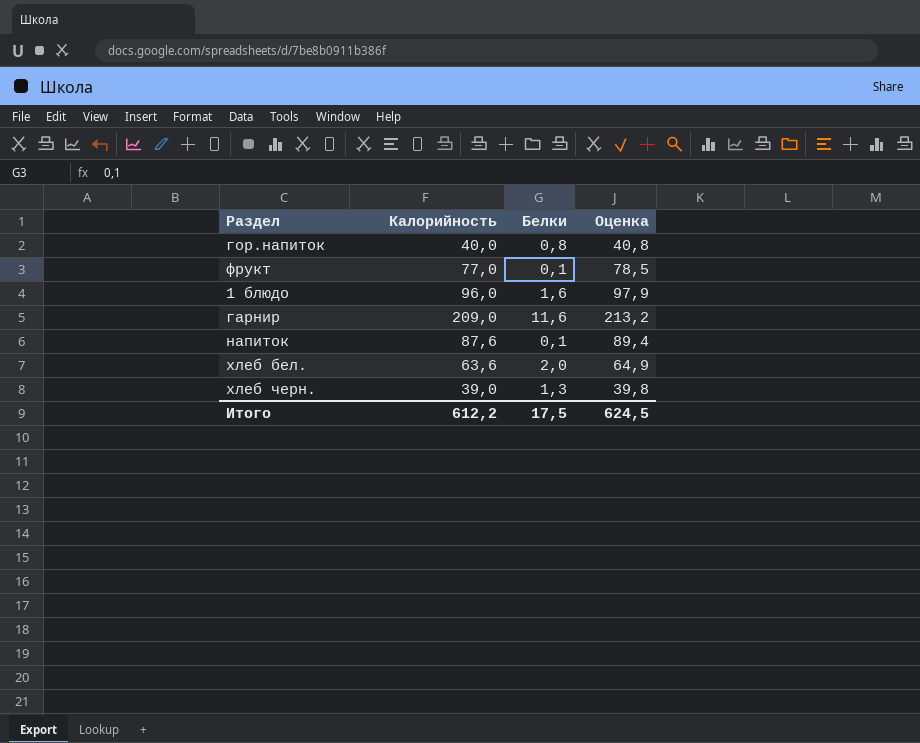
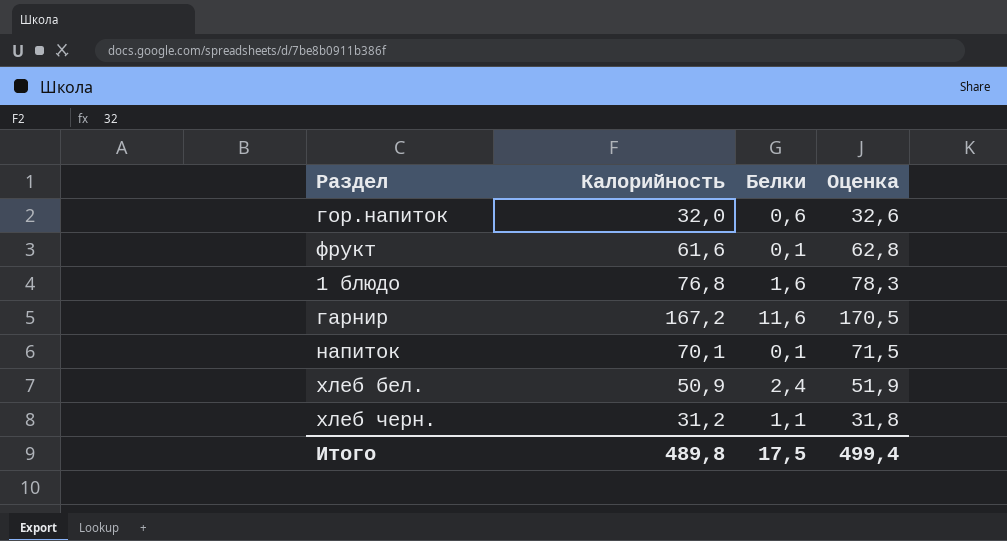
гор.напиток | Калорийность: 40,0 -> 32,0
гор.напиток | Белки: 0,8 -> 0,6
гор.напиток | Оценка: 40,8 -> 32,6
фрукт | Калорийность: 77,0 -> 61,6
фрукт | Оценка: 78,5 -> 62,8
1 блюдо | Калорийность: 96,0 -> 76,8
1 блюдо | Оценка: 97,9 -> 78,3
гарнир | Калорийность: 209,0 -> 167,2
гарнир | Оценка: 213,2 -> 170,5
напиток | Калорийность: 87,6 -> 70,1
напиток | Оценка: 89,4 -> 71,5
хлеб бел. | Калорийность: 63,6 -> 50,9
хлеб бел. | Белки: 2,0 -> 2,4
хлеб бел. | Оценка: 64,9 -> 51,9
хлеб черн. | Калорийность: 39,0 -> 31,2
хлеб черн. | Белки: 1,3 -> 1,1
хлеб черн. | Оценка: 39,8 -> 31,8
Итого | Калорийность: 612,2 -> 489,8
Итого | Оценка: 624,5 -> 499,4

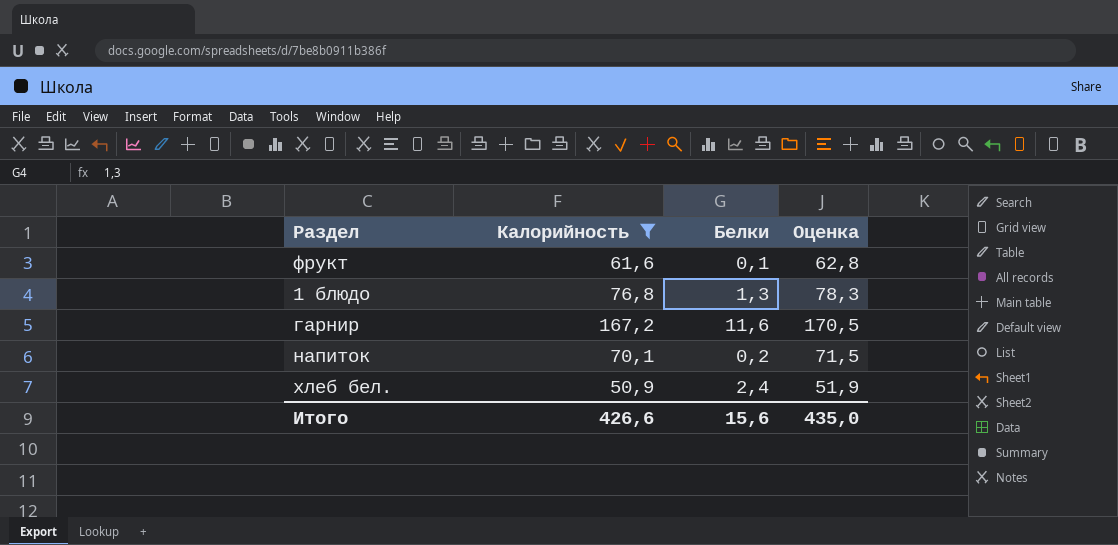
filter: none -> Калорийность >= 50,9
1 блюдо | Белки: 1,6 -> 1,3
напиток | Белки: 0,1 -> 0,2
Итого | Калорийность: 489,8 -> 426,6
Итого | Белки: 17,5 -> 15,6
Итого | Оценка: 499,4 -> 435,0

